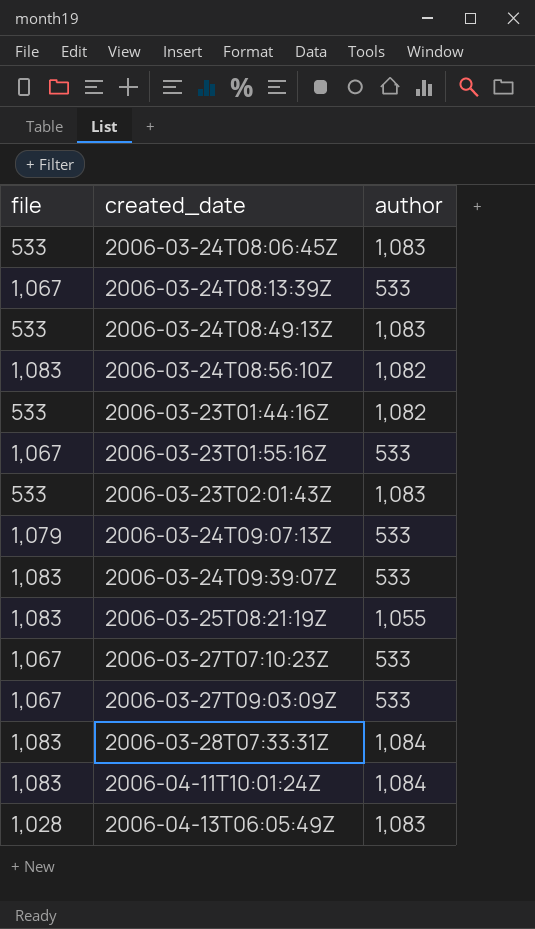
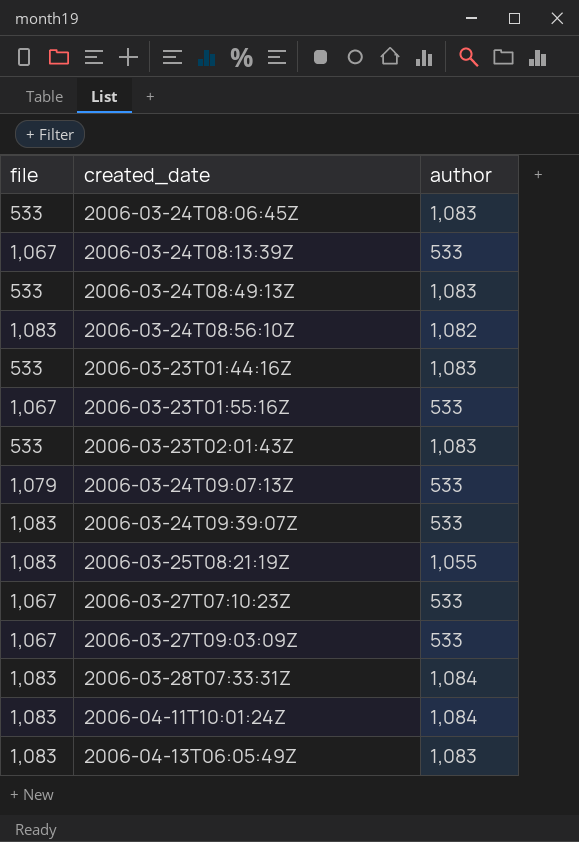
2006-03-23T01:44:16Z | author: 1,082 -> 1,083
2006-04-13T06:05:49Z | file: 1,028 -> 1,083

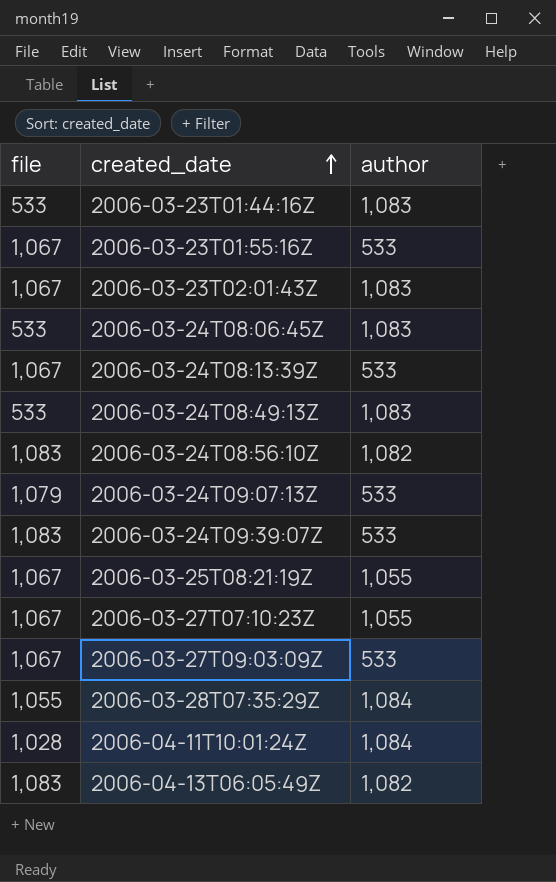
row order: none -> created_date ascending
row 2006-03-28T07:33:31Z: 1,083 | 1,084 -> none
2006-03-23T02:01:43Z | file: 533 -> 1,067
2006-03-25T08:21:19Z | file: 1,083 -> 1,067
2006-03-27T07:10:23Z | author: 533 -> 1,055
row 2006-03-28T07:35:29Z: none -> 1,055 | 1,084
2006-04-11T10:01:24Z | file: 1,083 -> 1,028
2006-04-13T06:05:49Z | author: 1,083 -> 1,082

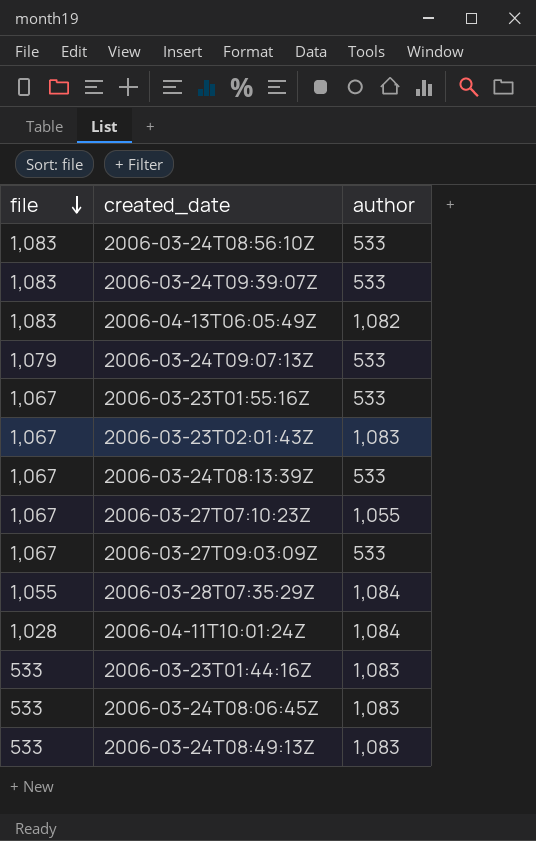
row order: created_date ascending -> file descending
row 2006-03-25T08:21:19Z: 1,067 | 1,055 -> none
2006-03-24T08:56:10Z | author: 1,082 -> 533

